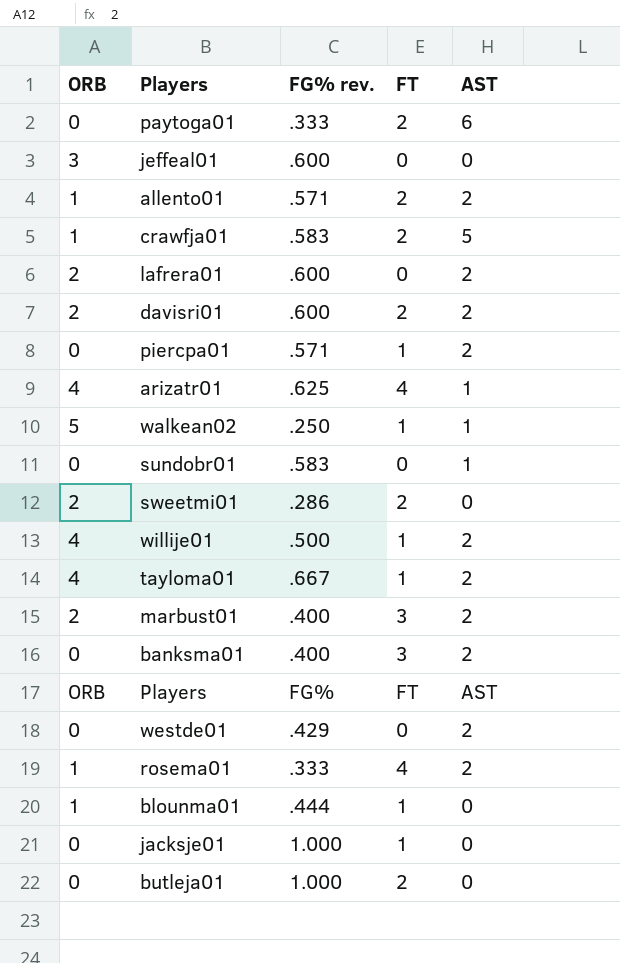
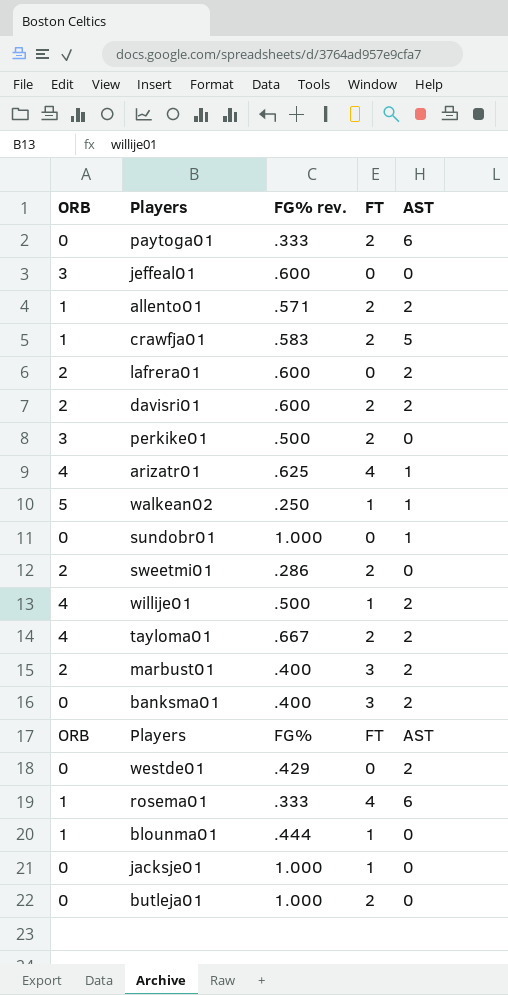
row piercpa01: 0 | .571 | 1 | 2 -> none
row perkike01: none -> 3 | .500 | 2 | 0
sundobr01 | FG% rev.: .583 -> 1.000
tayloma01 | FT: 1 -> 2
rosema01 | AST: 2 -> 6

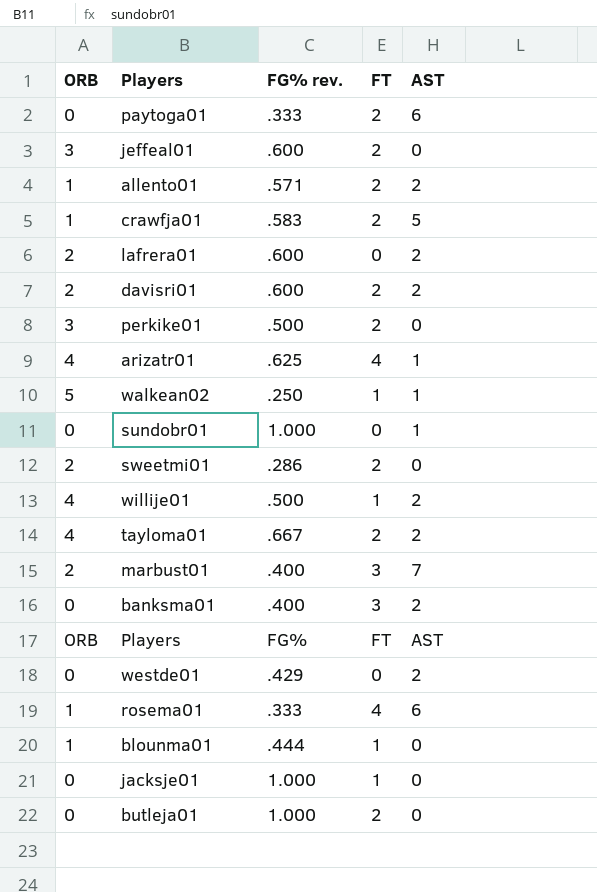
jeffeal01 | FT: 0 -> 2
marbust01 | AST: 2 -> 7

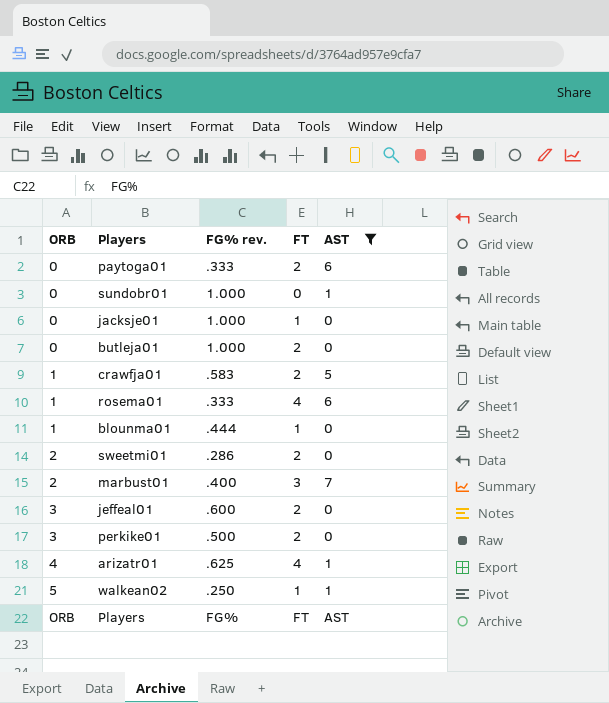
filter: none -> AST != 2
row order: none -> ORB ascending

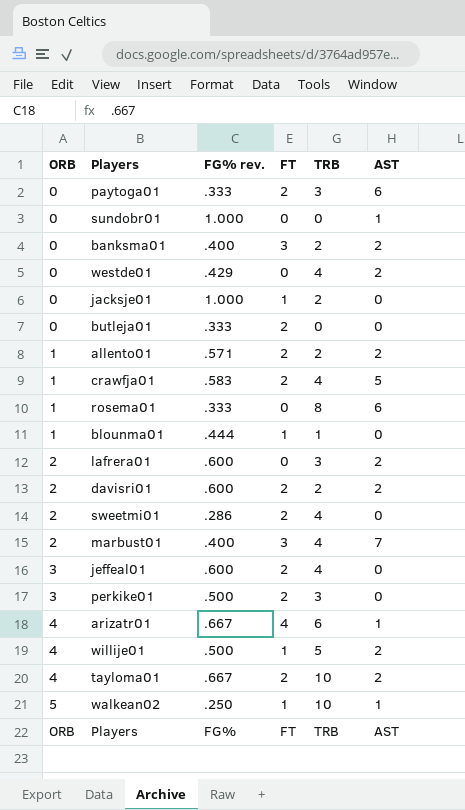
filter: AST != 2 -> none
column TRB | position: none -> 5
butleja01 | FG% rev.: 1.000 -> .333
rosema01 | FT: 4 -> 0
arizatr01 | FG% rev.: .625 -> .667

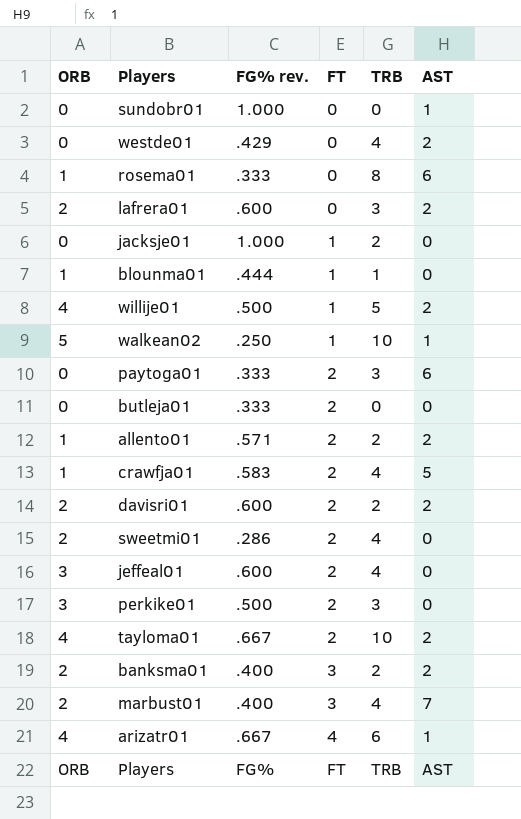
row order: ORB ascending -> FT ascending
banksma01 | ORB: 0 -> 2

